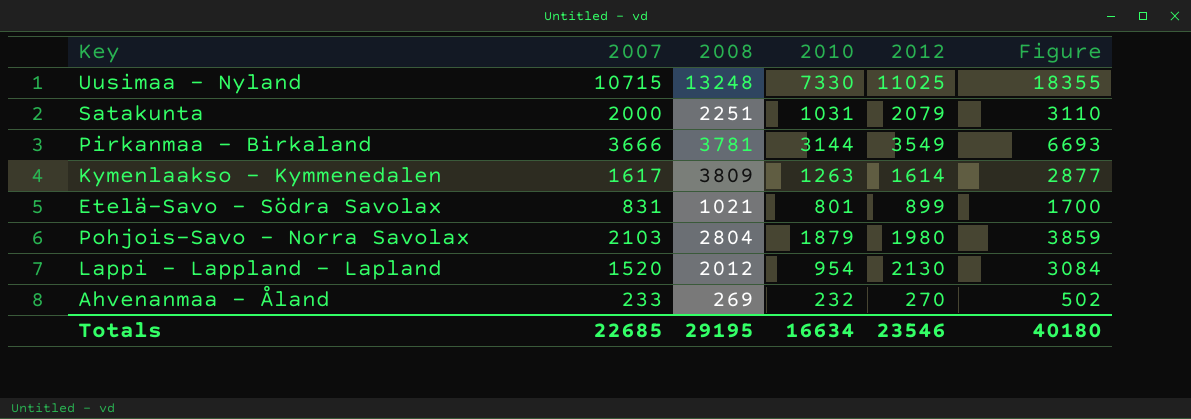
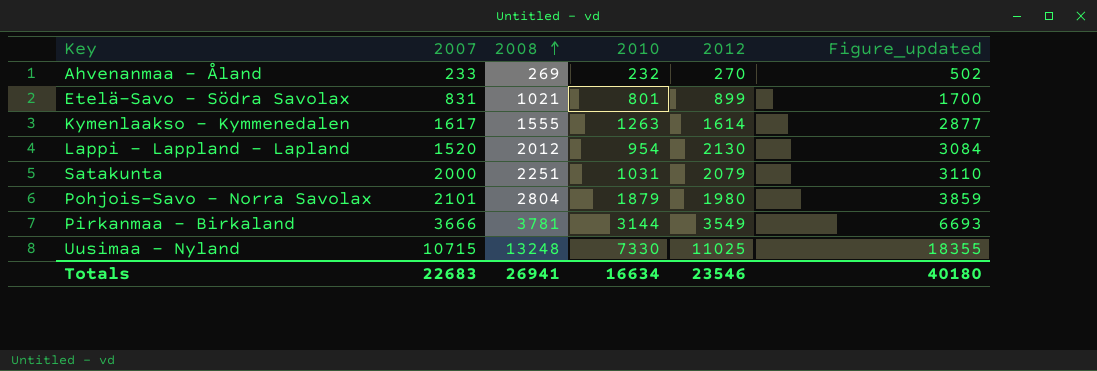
row order: none -> 2008 ascending
column name: Figure -> Figure_updated
Kymenlaakso – Kymmenedalen | 2008: 3809 -> 1555
Pohjois-Savo – Norra Savolax | 2007: 2103 -> 2101
Totals | 2007: 22685 -> 22683
Totals | 2008: 29195 -> 26941

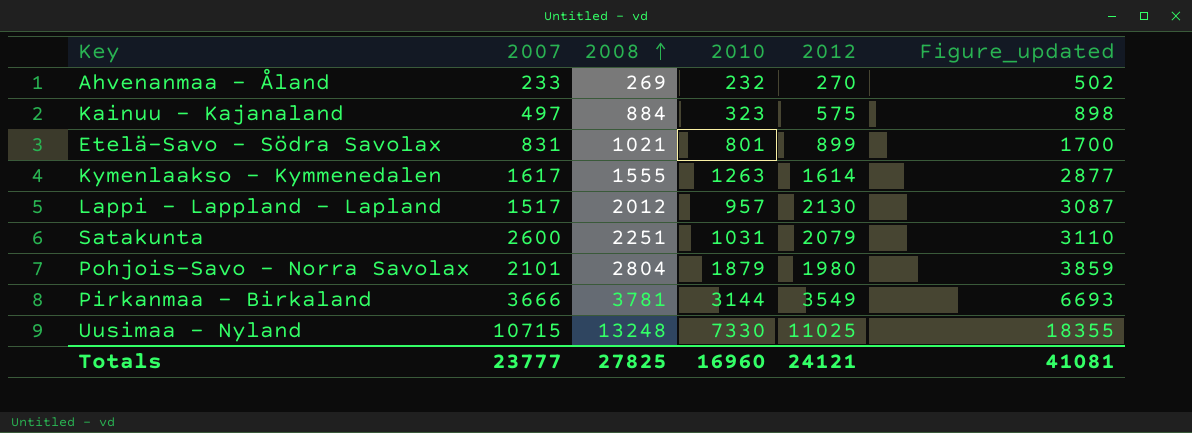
row Kainuu – Kajanaland: none -> 497 | 884 | 323 | 575 | 898
Lappi – Lappland – Lapland | 2007: 1520 -> 1517
Lappi – Lappland – Lapland | 2010: 954 -> 957
Lappi – Lappland – Lapland | Figure_updated: 3084 -> 3087
Satakunta | 2007: 2000 -> 2600
Totals | 2007: 22683 -> 23777
Totals | 2008: 26941 -> 27825
Totals | 2010: 16634 -> 16960
Totals | 2012: 23546 -> 24121
Totals | Figure_updated: 40180 -> 41081

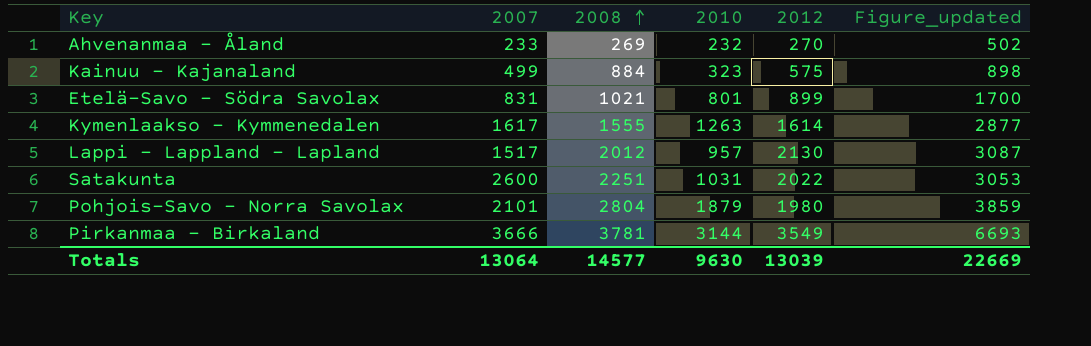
row Uusimaa – Nyland: 10715 | 13248 | 7330 | 11025 | 18355 -> none
Kainuu – Kajanaland | 2007: 497 -> 499
Satakunta | 2012: 2079 -> 2022
Satakunta | Figure_updated: 3110 -> 3053
Totals | 2007: 23777 -> 13064
Totals | 2008: 27825 -> 14577
Totals | 2010: 16960 -> 9630
Totals | 2012: 24121 -> 13039
Totals | Figure_updated: 41081 -> 22669

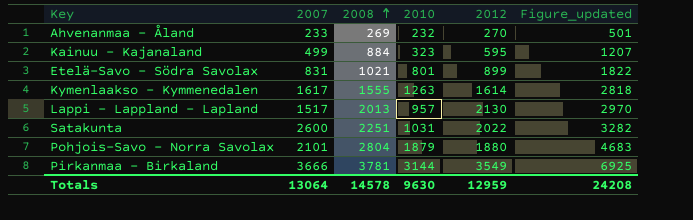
column Figure_updated | formula: [2010] + [2012] -> [2008] + [2010]
Kainuu – Kajanaland | 2012: 575 -> 595
Lappi – Lappland – Lapland | 2008: 2012 -> 2013
Pohjois-Savo – Norra Savolax | 2012: 1980 -> 1880
Totals | 2008: 14577 -> 14578
Totals | 2012: 13039 -> 12959
Totals | Figure_updated: 22669 -> 24208

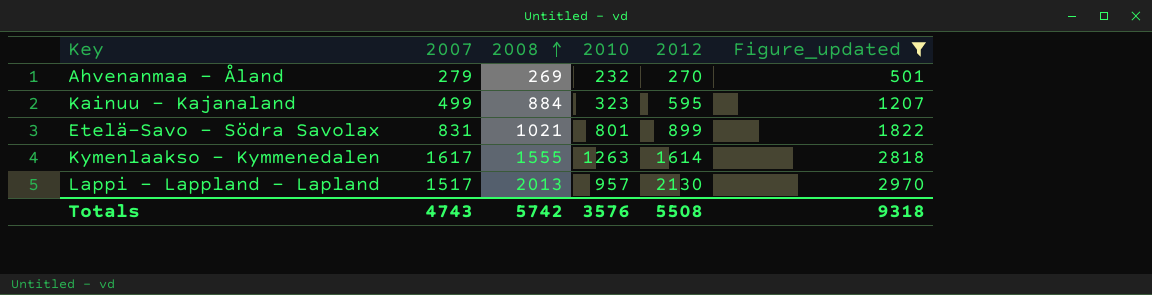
filter: none -> Figure_updated <= 2970
Ahvenanmaa – Åland | 2007: 233 -> 279
Totals | 2007: 13064 -> 4743
Totals | 2008: 14578 -> 5742
Totals | 2010: 9630 -> 3576
Totals | 2012: 12959 -> 5508
Totals | Figure_updated: 24208 -> 9318

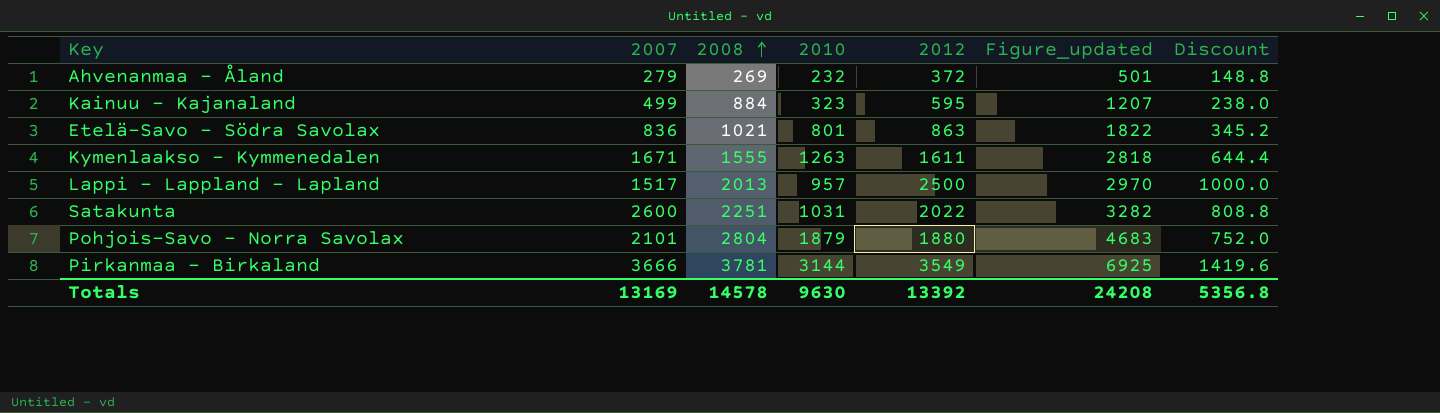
filter: Figure_updated <= 2970 -> none
column Discount | formula: none -> [2012] * 0.4
Ahvenanmaa – Åland | 2012: 270 -> 372
Etelä-Savo – Södra Savolax | 2007: 831 -> 836
Etelä-Savo – Södra Savolax | 2012: 899 -> 863
Kymenlaakso – Kymmenedalen | 2007: 1617 -> 1671
Kymenlaakso – Kymmenedalen | 2012: 1614 -> 1611
Lappi – Lappland – Lapland | 2012: 2130 -> 2500
Totals | 2007: 4743 -> 13169
Totals | 2008: 5742 -> 14578
Totals | 2010: 3576 -> 9630
Totals | 2012: 5508 -> 13392
Totals | Figure_updated: 9318 -> 24208

